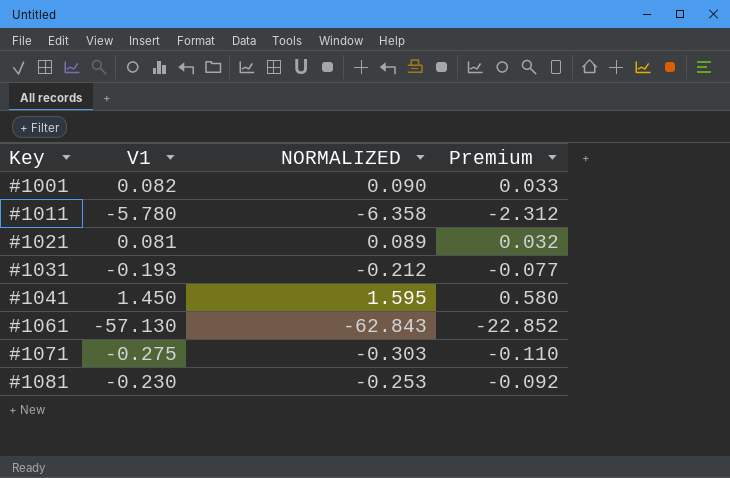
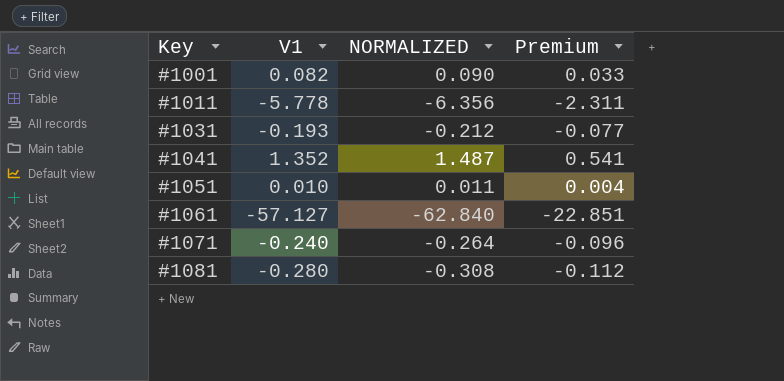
row #1021: 0.081 | 0.089 | 0.032 -> none
#1011 | V1: -5.780 -> -5.778
#1011 | NORMALIZED: -6.358 -> -6.356
#1011 | Premium: -2.312 -> -2.311
#1041 | V1: 1.450 -> 1.352
#1041 | NORMALIZED: 1.595 -> 1.487
#1041 | Premium: 0.580 -> 0.541
row #1051: none -> 0.010 | 0.011 | 0.004
#1061 | V1: -57.130 -> -57.127
#1061 | NORMALIZED: -62.843 -> -62.840
#1061 | Premium: -22.852 -> -22.851
#1071 | V1: -0.275 -> -0.240
#1071 | NORMALIZED: -0.303 -> -0.264
#1071 | Premium: -0.110 -> -0.096
#1081 | V1: -0.230 -> -0.280
#1081 | NORMALIZED: -0.253 -> -0.308
#1081 | Premium: -0.092 -> -0.112

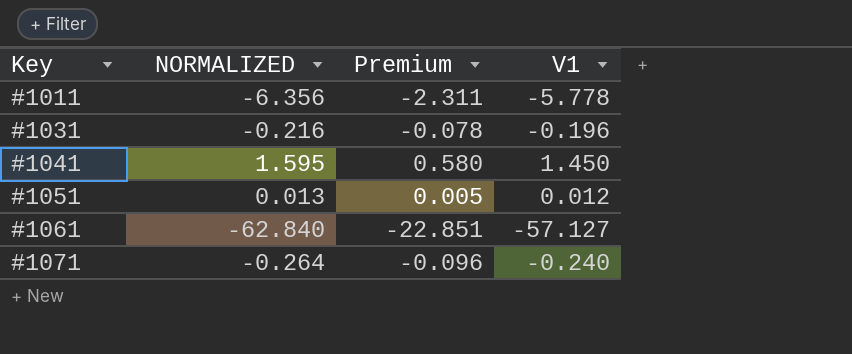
column V1 | position: 2 -> 4
row #1001: 0.082 | 0.090 | 0.033 -> none
row #1081: -0.280 | -0.308 | -0.112 -> none
#1031 | NORMALIZED: -0.212 -> -0.216
#1031 | Premium: -0.077 -> -0.078
#1031 | V1: -0.193 -> -0.196
#1041 | NORMALIZED: 1.487 -> 1.595
#1041 | Premium: 0.541 -> 0.580
#1041 | V1: 1.352 -> 1.450
#1051 | NORMALIZED: 0.011 -> 0.013
#1051 | Premium: 0.004 -> 0.005
#1051 | V1: 0.010 -> 0.012

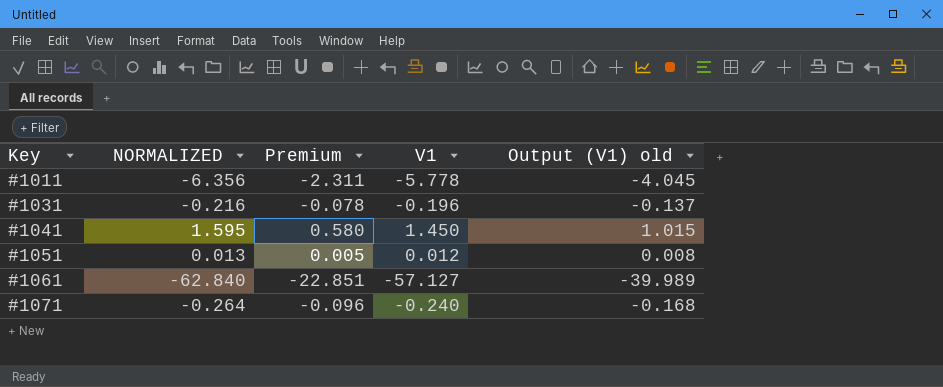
column Output (V1) old | formula: none -> [V1] * 0.7

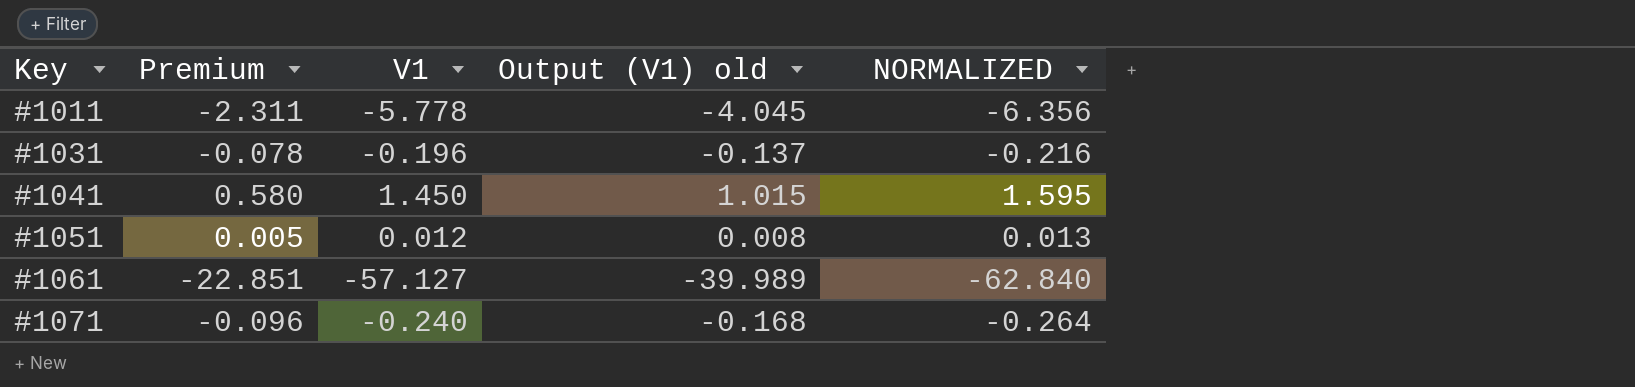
column NORMALIZED | position: 2 -> 5

